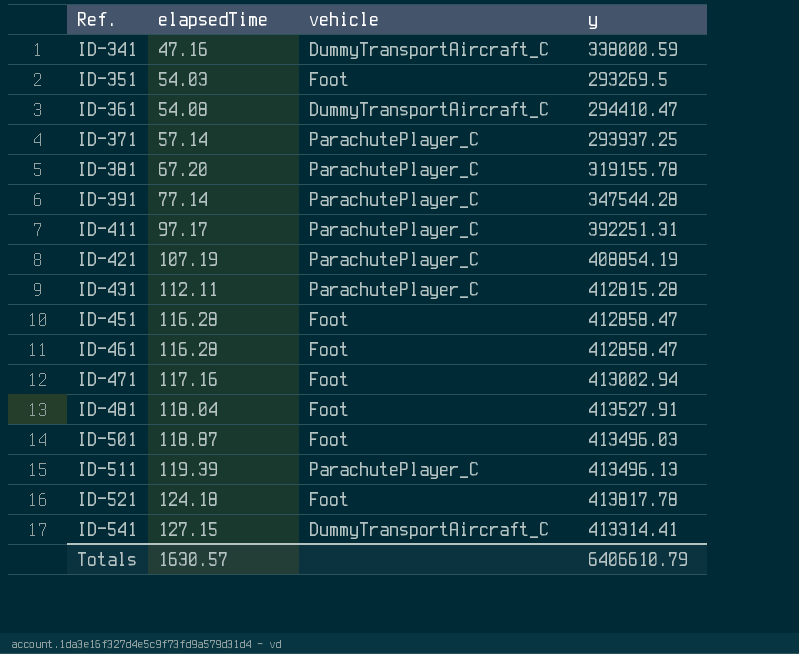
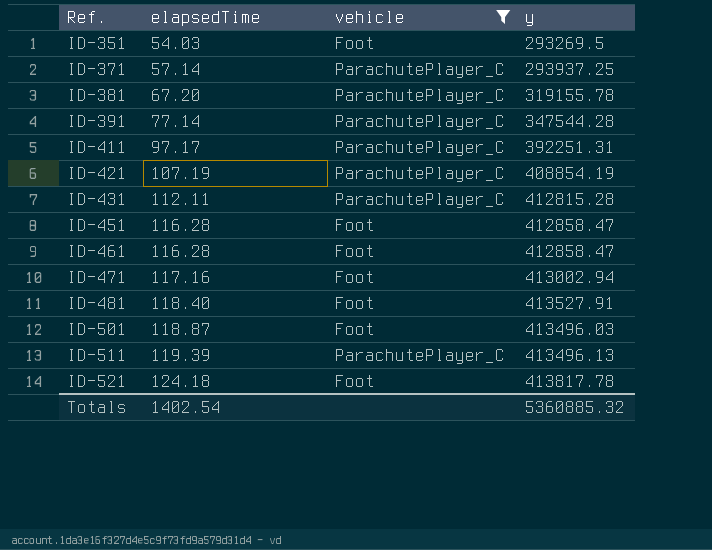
filter: none -> vehicle != DummyTransportAircraft_C
ID-481 | elapsedTime: 118.04 -> 118.40
Totals | elapsedTime: 1630.57 -> 1402.54
Totals | y: 6406610.79 -> 5360885.32

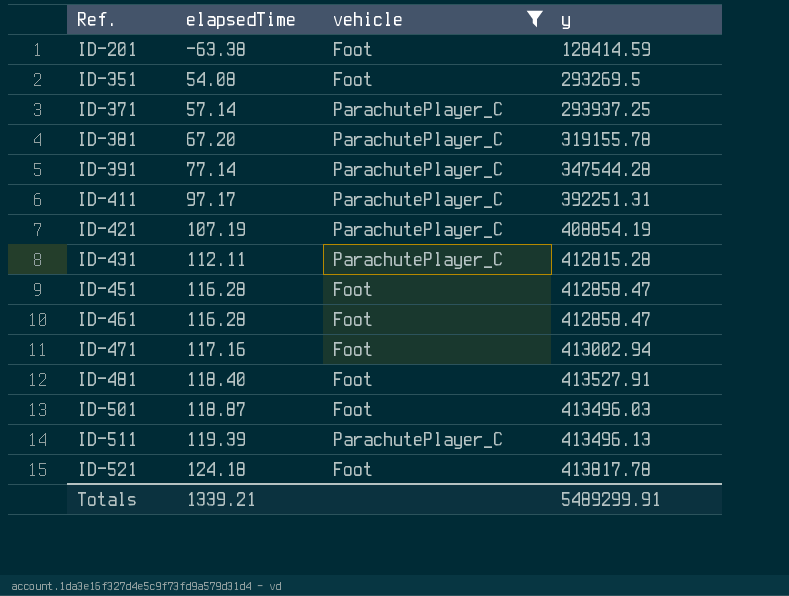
row ID-201: none -> -63.38 | Foot | 128414.59
ID-351 | elapsedTime: 54.03 -> 54.08
Totals | elapsedTime: 1402.54 -> 1339.21
Totals | y: 5360885.32 -> 5489299.91

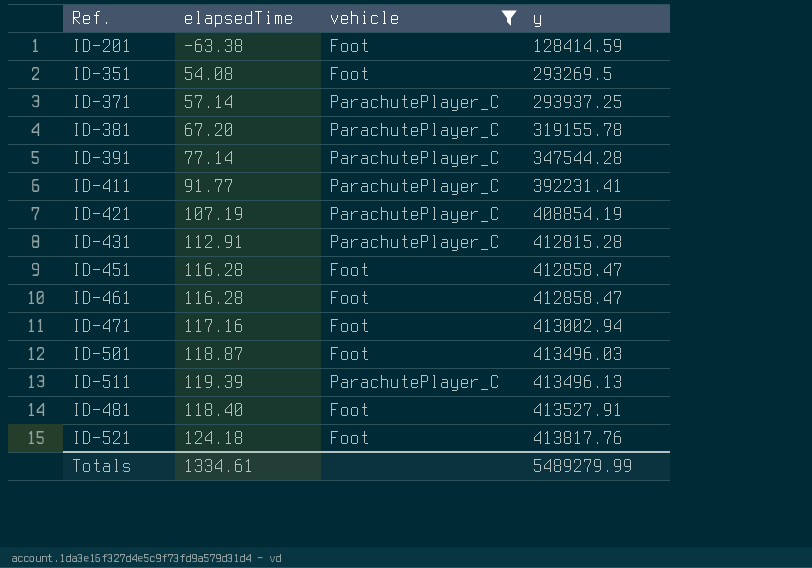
row order: Ref. ascending -> y ascending
ID-411 | elapsedTime: 97.17 -> 91.77
ID-411 | y: 392251.31 -> 392231.41
ID-431 | elapsedTime: 112.11 -> 112.91
ID-521 | y: 413817.78 -> 413817.76
Totals | elapsedTime: 1339.21 -> 1334.61
Totals | y: 5489299.91 -> 5489279.99

